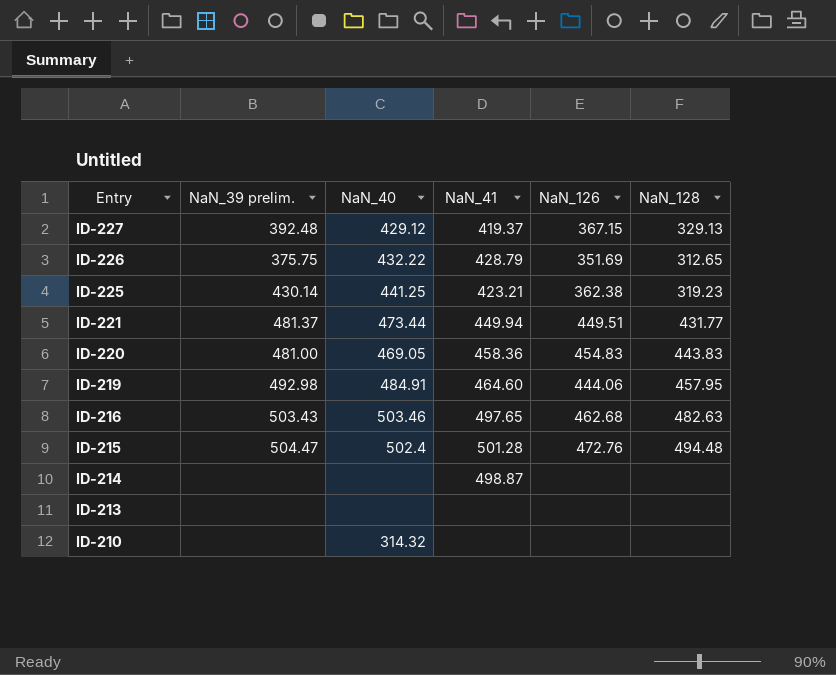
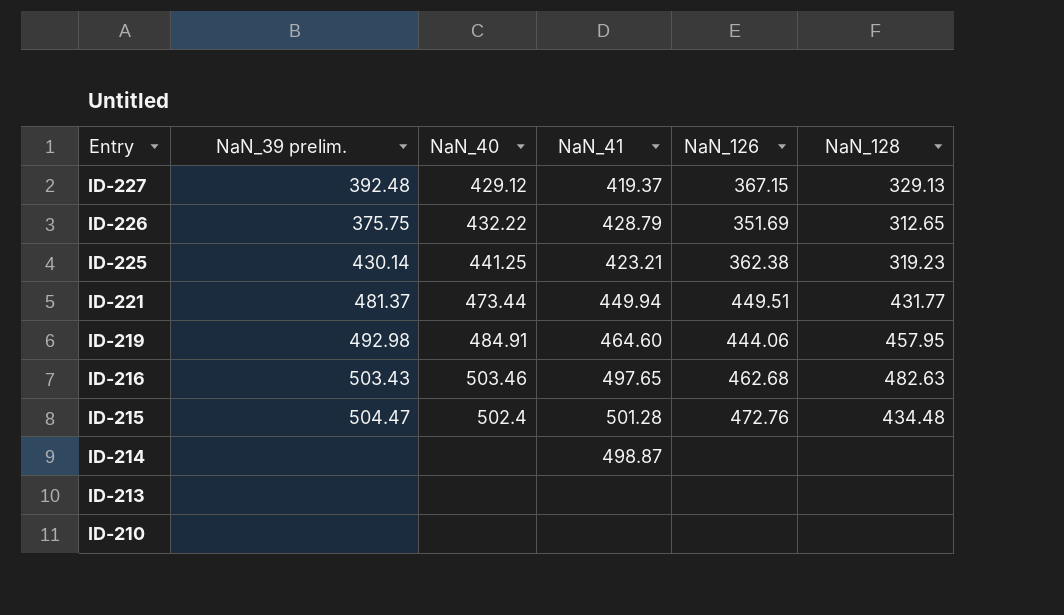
row ID-220: 481.00 | 469.05 | 458.36 | 454.83 | 443.83 -> none
ID-215 | NaN_128: 494.48 -> 434.48
ID-210 | NaN_40: 314.32 -> none

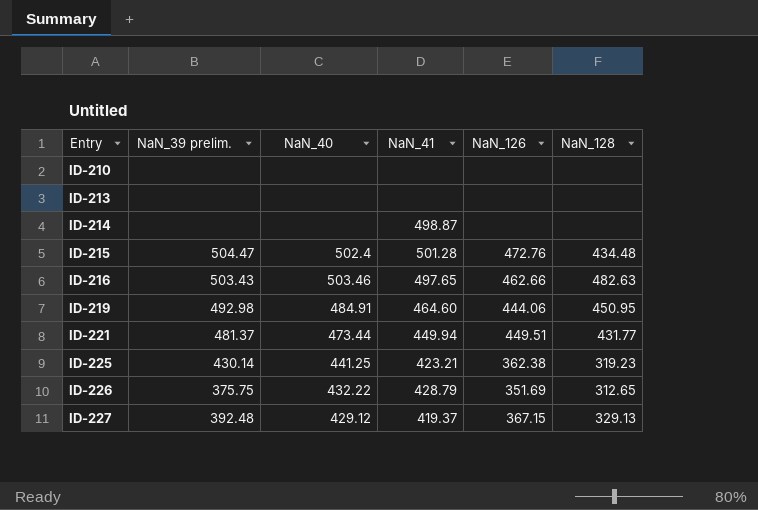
row order: Entry descending -> Entry ascending
ID-216 | NaN_126: 462.68 -> 462.66
ID-219 | NaN_128: 457.95 -> 450.95

